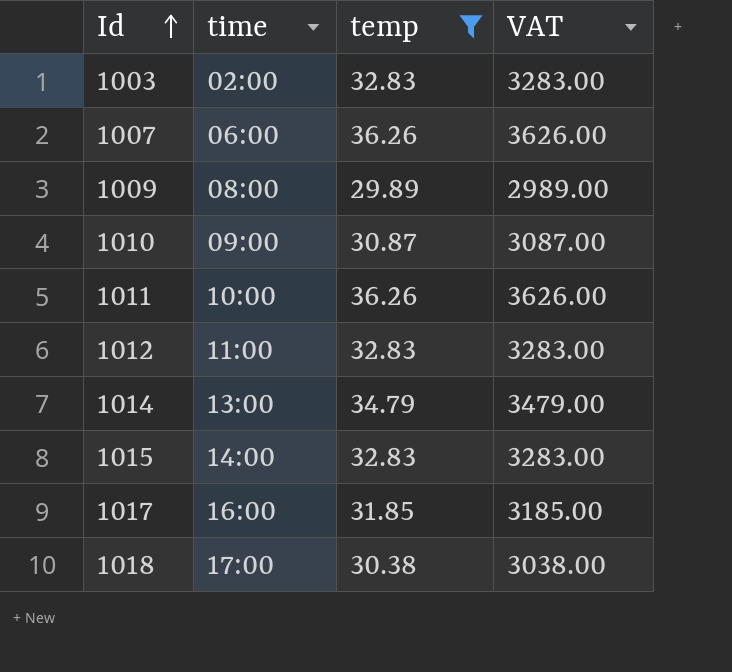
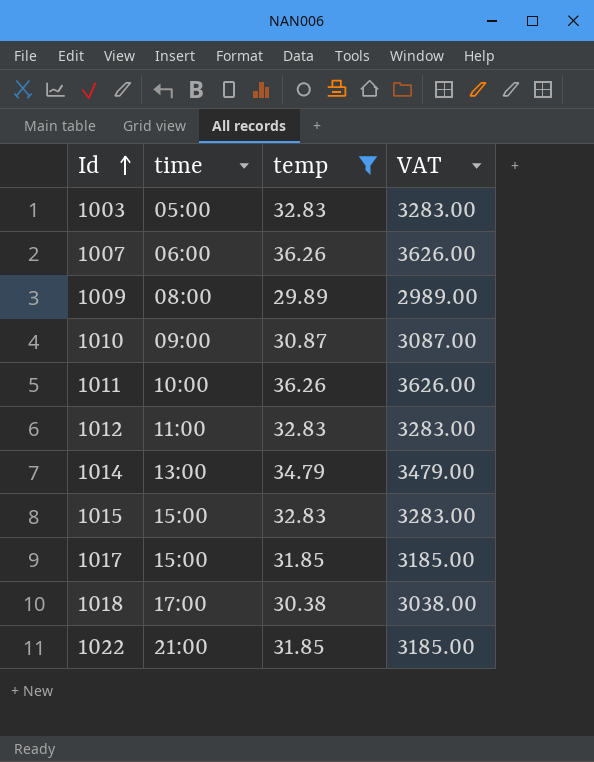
1003 | time: 02:00 -> 05:00
1015 | time: 14:00 -> 15:00
1017 | time: 16:00 -> 15:00
row 1022: none -> 21:00 | 31.85 | 3185.00

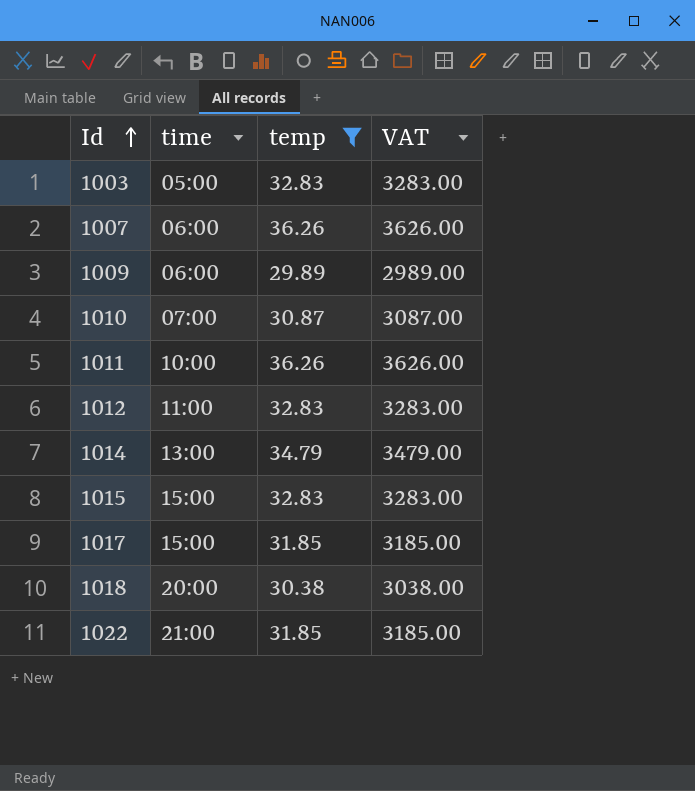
1009 | time: 08:00 -> 06:00
1010 | time: 09:00 -> 07:00
1018 | time: 17:00 -> 20:00

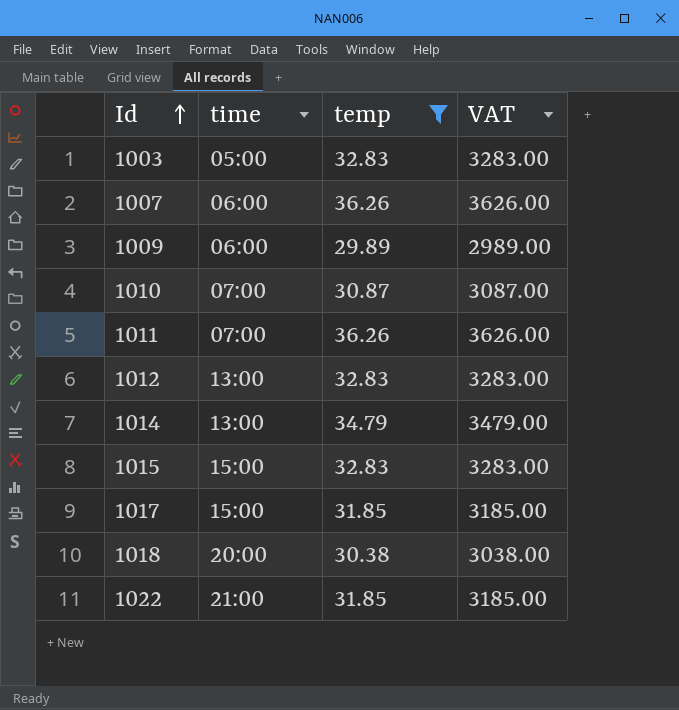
1011 | time: 10:00 -> 07:00
1012 | time: 11:00 -> 13:00

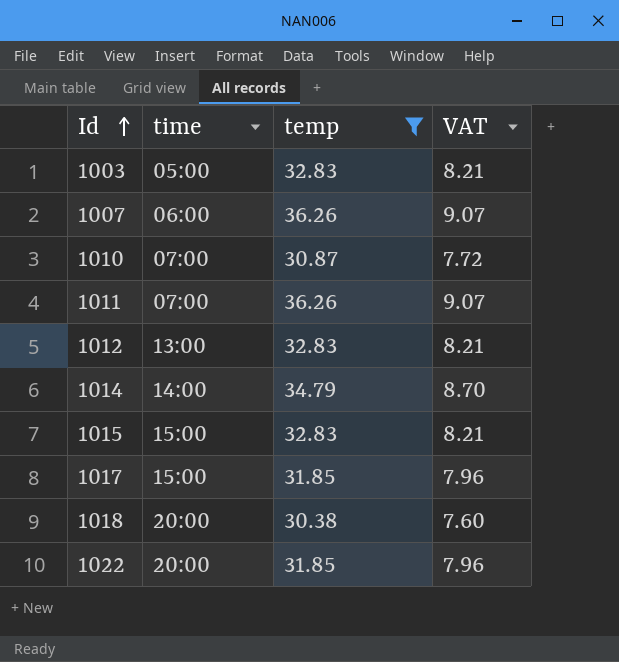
column VAT | formula: [temp] * 100 -> [temp] * 0.25
row 1009: 06:00 | 29.89 | 2989.00 -> none
1014 | time: 13:00 -> 14:00
1022 | time: 21:00 -> 20:00

